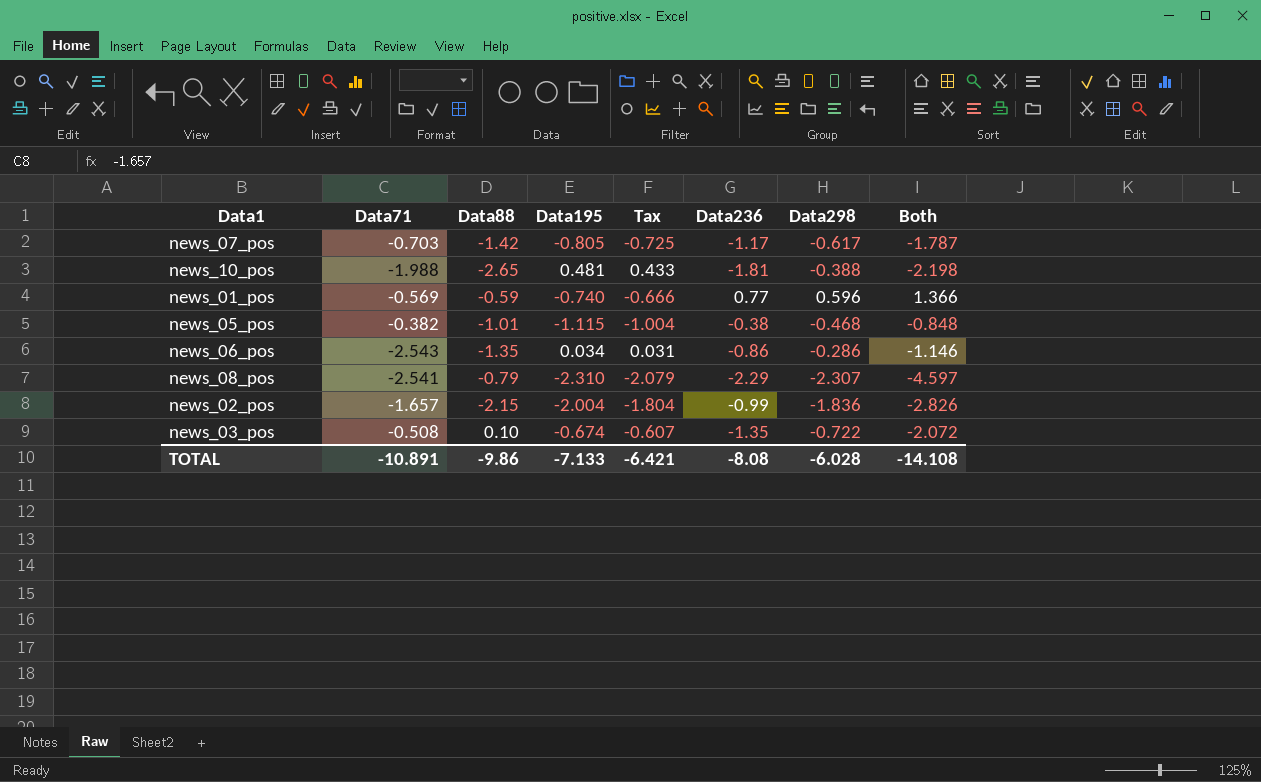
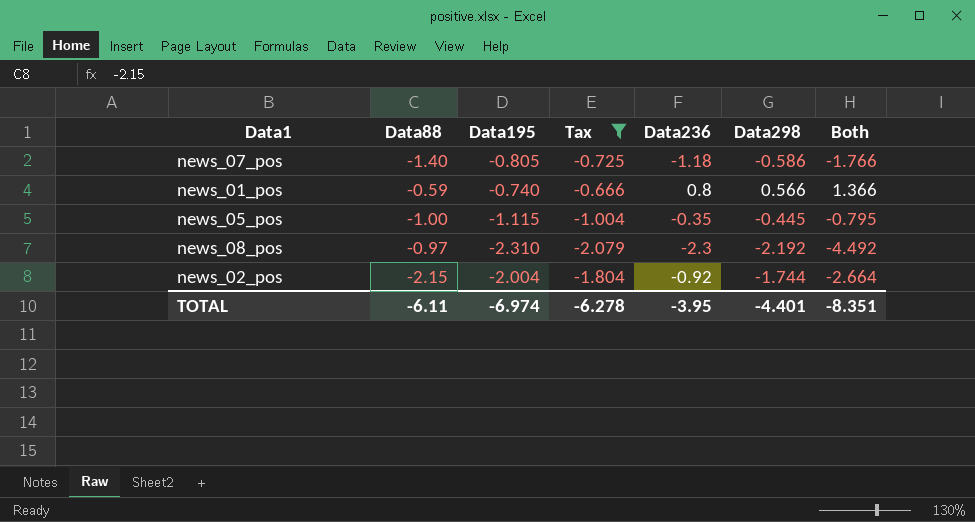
filter: none -> Tax <= -0.666
column Data71 | position: 2 -> none
news_07_pos | Data88: -1.42 -> -1.40
news_07_pos | Data236: -1.17 -> -1.18
news_07_pos | Data298: -0.617 -> -0.586
news_07_pos | Both: -1.787 -> -1.766
news_01_pos | Data236: 0.77 -> 0.8
news_01_pos | Data298: 0.596 -> 0.566
news_05_pos | Data88: -1.01 -> -1.00
news_05_pos | Data236: -0.38 -> -0.35
news_05_pos | Data298: -0.468 -> -0.445
news_05_pos | Both: -0.848 -> -0.795
news_08_pos | Data88: -0.79 -> -0.97
news_08_pos | Data236: -2.29 -> -2.3
news_08_pos | Data298: -2.307 -> -2.192
news_08_pos | Both: -4.597 -> -4.492
news_02_pos | Data236: -0.99 -> -0.92
news_02_pos | Data298: -1.836 -> -1.744
news_02_pos | Both: -2.826 -> -2.664
TOTAL | Data88: -9.86 -> -6.11
TOTAL | Data195: -7.133 -> -6.974
TOTAL | Tax: -6.421 -> -6.278
TOTAL | Data236: -8.08 -> -3.95
TOTAL | Data298: -6.028 -> -4.401
TOTAL | Both: -14.108 -> -8.351

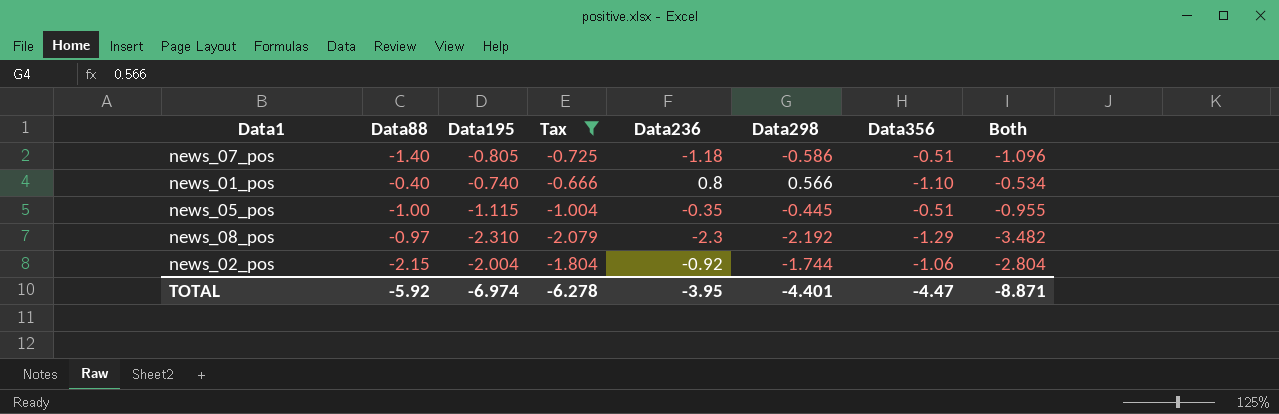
column Data356 | position: none -> 7
column Both | formula: [Data236] + [Data298] -> [Data298] + [Data356]
news_01_pos | Data88: -0.59 -> -0.40
TOTAL | Data88: -6.11 -> -5.92
TOTAL | Both: -8.351 -> -8.871

